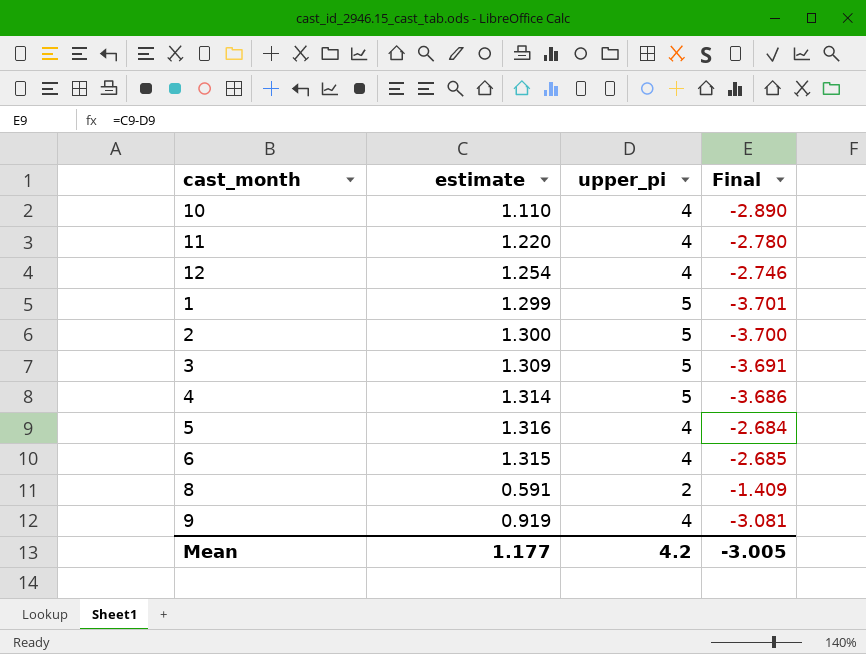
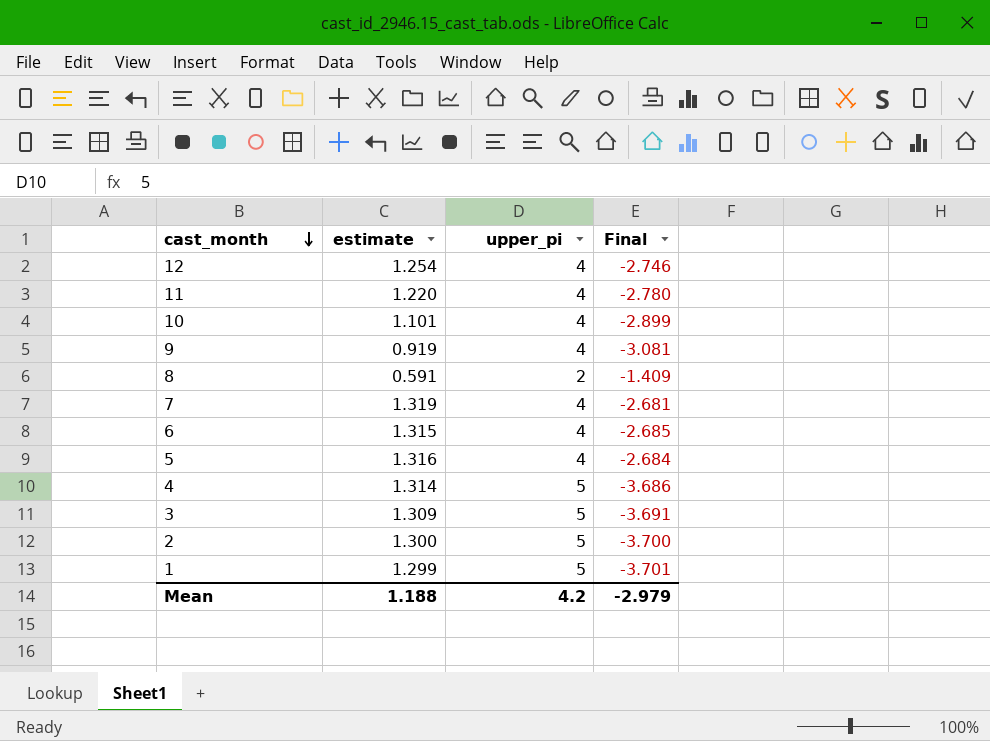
row order: none -> cast_month descending
10 | estimate: 1.110 -> 1.101
10 | Final: -2.890 -> -2.899
row 7: none -> 1.319 | 4 | -2.681
Mean | estimate: 1.177 -> 1.188
Mean | Final: -3.005 -> -2.979

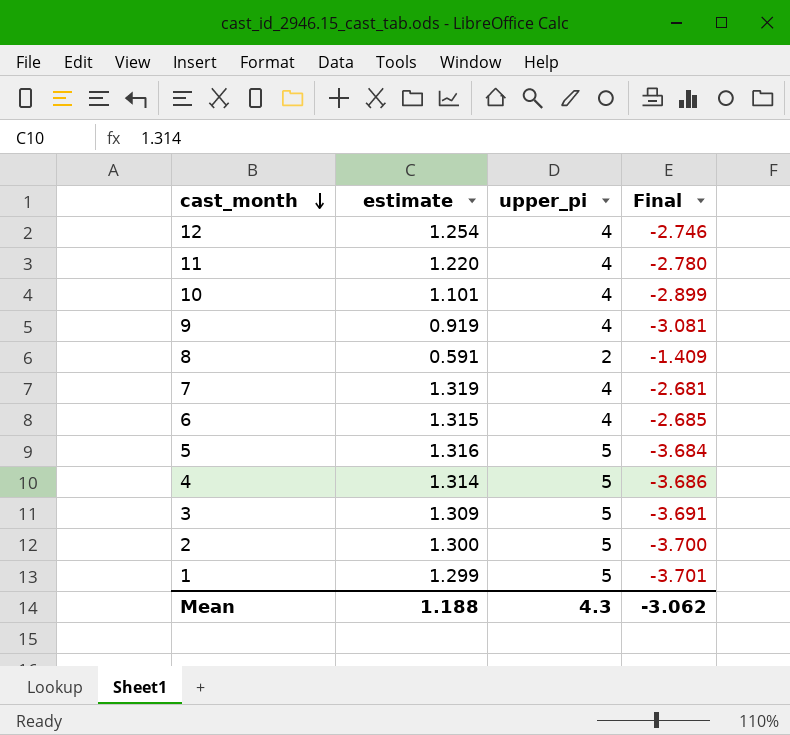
5 | upper_pi: 4 -> 5
5 | Final: -2.684 -> -3.684
Mean | upper_pi: 4.2 -> 4.3
Mean | Final: -2.979 -> -3.062

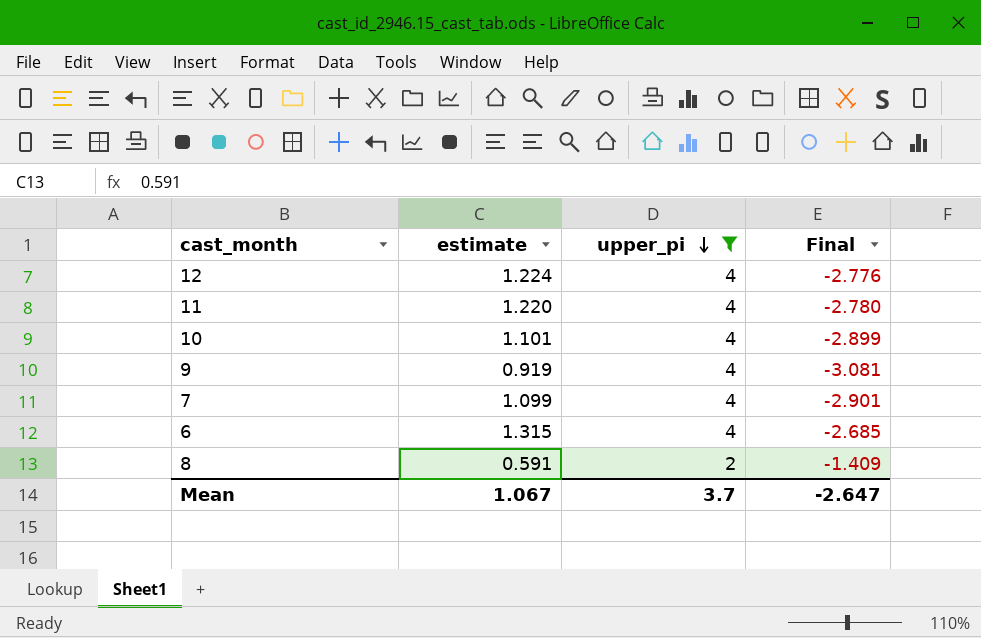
filter: none -> upper_pi != 5
row order: cast_month descending -> upper_pi descending
12 | estimate: 1.254 -> 1.224
12 | Final: -2.746 -> -2.776
7 | estimate: 1.319 -> 1.099
7 | Final: -2.681 -> -2.901
Mean | estimate: 1.188 -> 1.067
Mean | upper_pi: 4.3 -> 3.7
Mean | Final: -3.062 -> -2.647

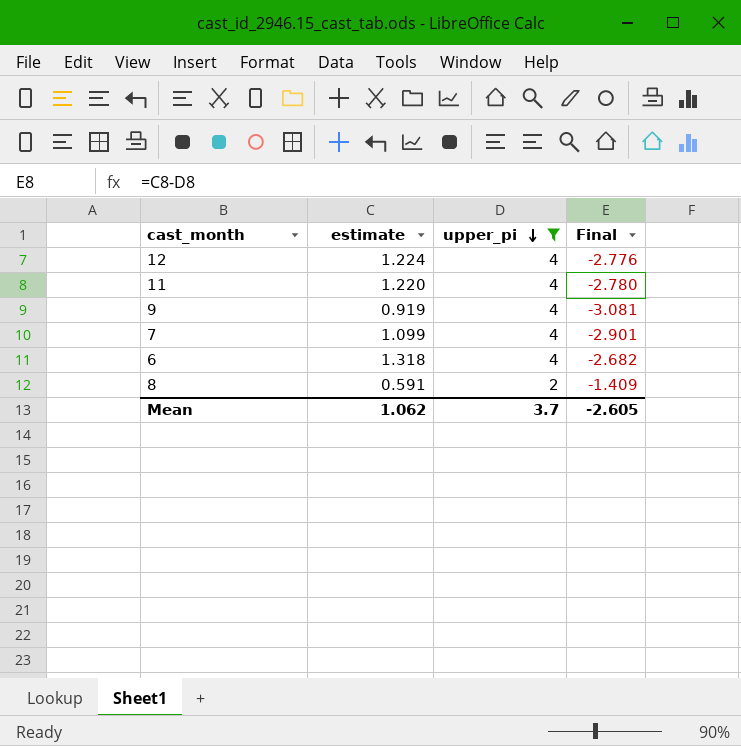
row 10: 1.101 | 4 | -2.899 -> none
6 | estimate: 1.315 -> 1.318
6 | Final: -2.685 -> -2.682
Mean | estimate: 1.067 -> 1.062
Mean | Final: -2.647 -> -2.605

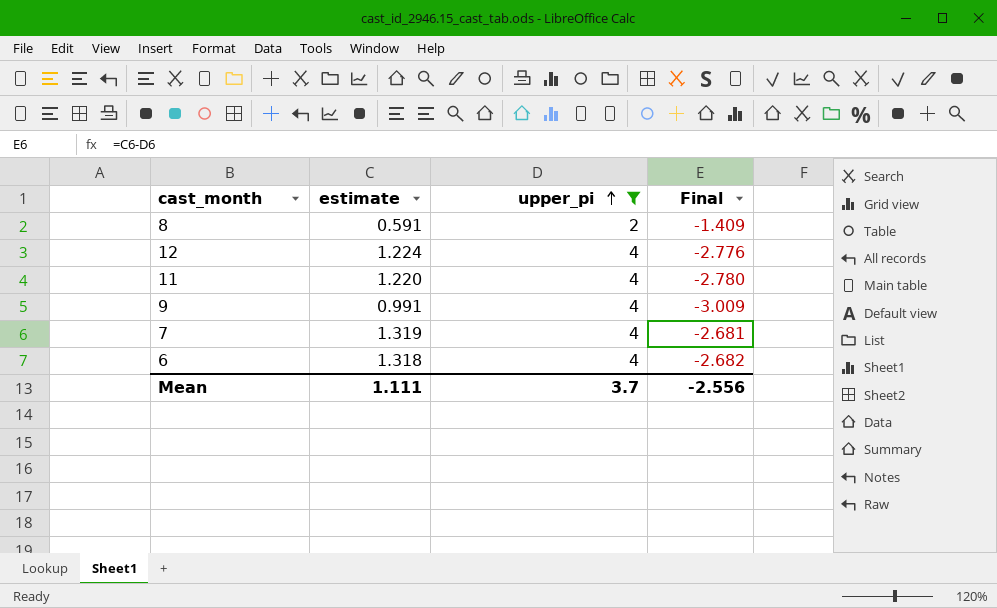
row order: upper_pi descending -> upper_pi ascending
9 | estimate: 0.919 -> 0.991
9 | Final: -3.081 -> -3.009
7 | estimate: 1.099 -> 1.319
7 | Final: -2.901 -> -2.681
Mean | estimate: 1.062 -> 1.111
Mean | Final: -2.605 -> -2.556

